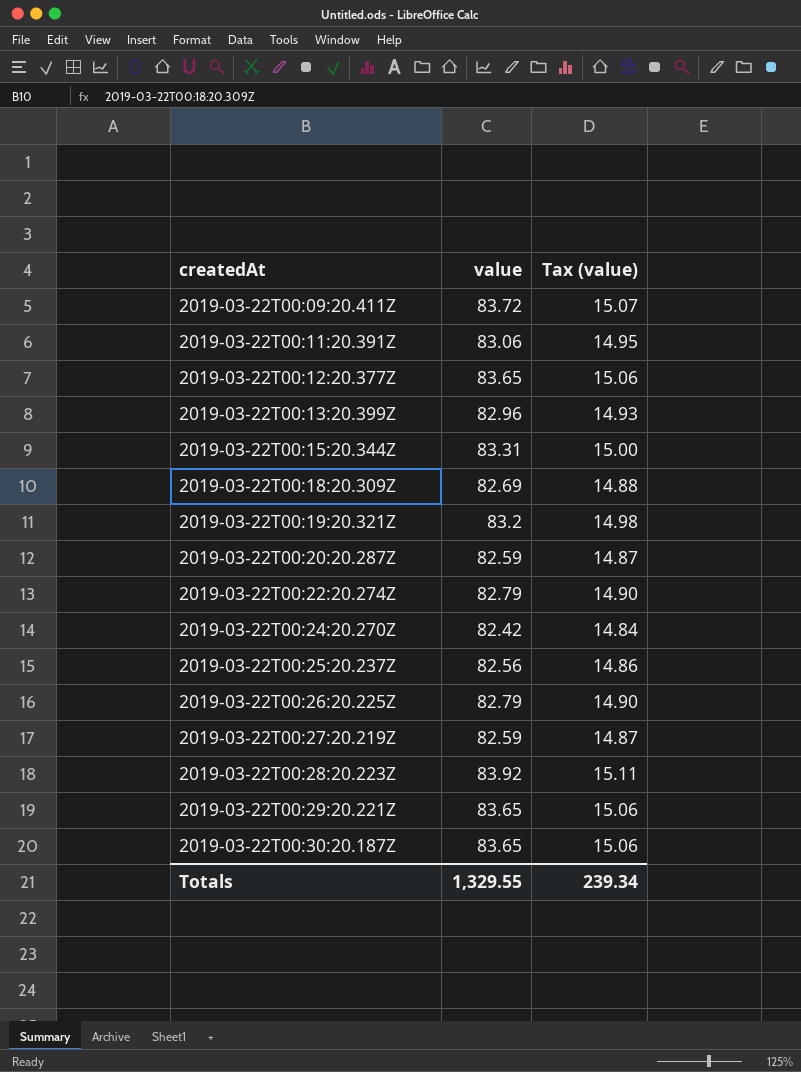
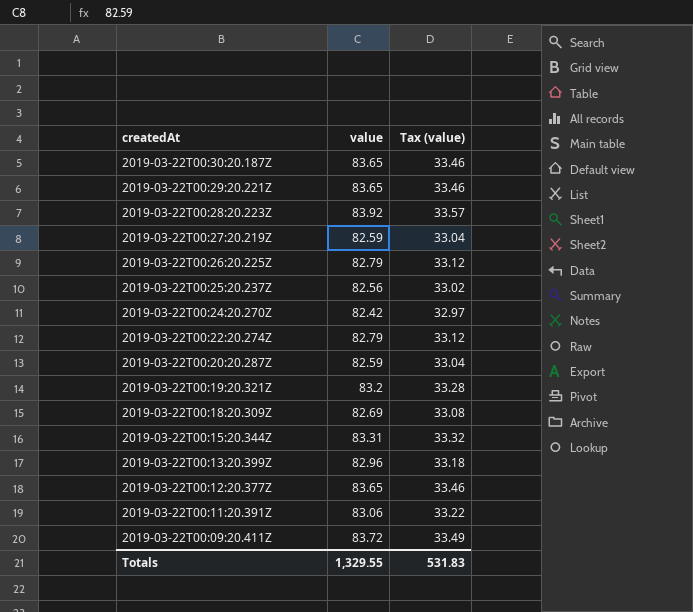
row order: createdAt ascending -> createdAt descending
column Tax (value) | formula: [value] * 0.18 -> [value] * 0.4
Totals | Tax (value): 239.34 -> 531.83

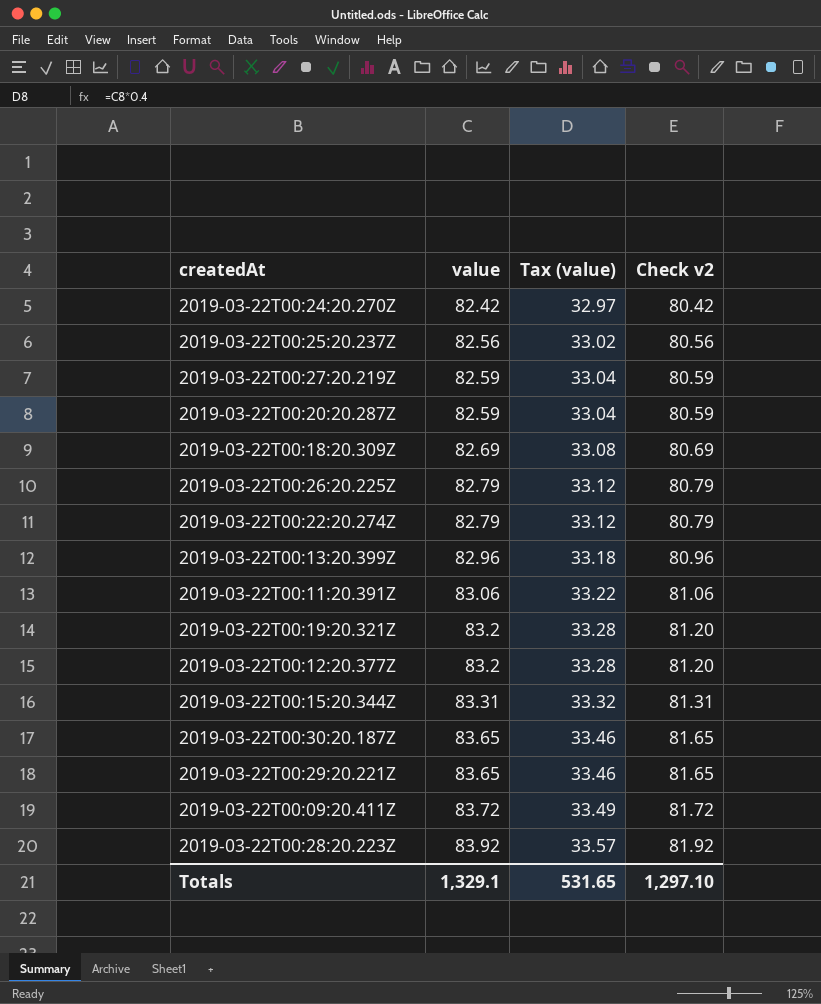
row order: createdAt descending -> value ascending
column Check v2 | formula: none -> [value] - 2
2019-03-22T00:12:20.377Z | value: 83.65 -> 83.2
2019-03-22T00:12:20.377Z | Tax (value): 33.46 -> 33.28
Totals | value: 1,329.55 -> 1,329.1
Totals | Tax (value): 531.83 -> 531.65

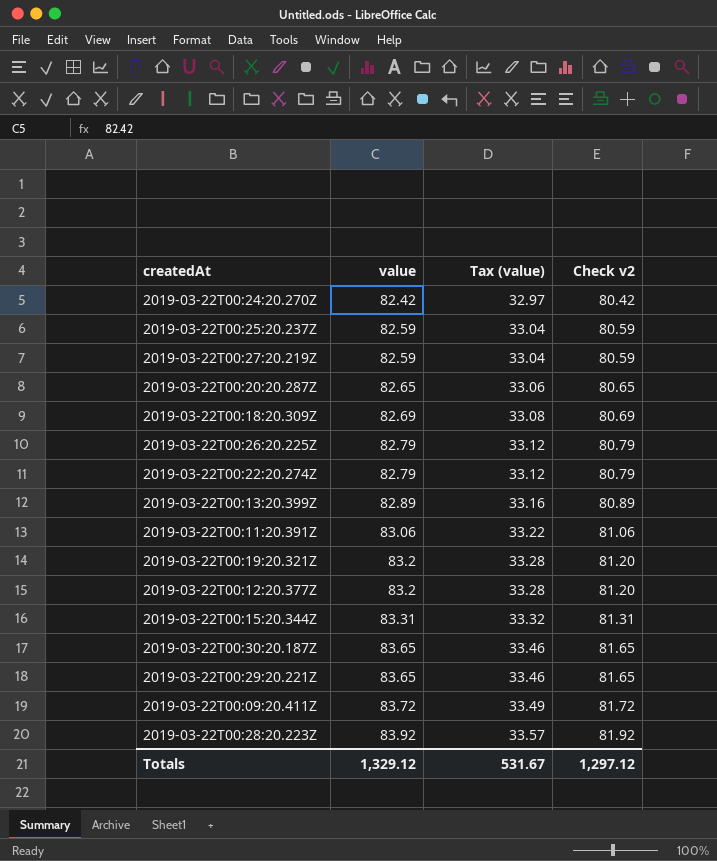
2019-03-22T00:25:20.237Z | value: 82.56 -> 82.59
2019-03-22T00:25:20.237Z | Tax (value): 33.02 -> 33.04
2019-03-22T00:25:20.237Z | Check v2: 80.56 -> 80.59
2019-03-22T00:20:20.287Z | value: 82.59 -> 82.65
2019-03-22T00:20:20.287Z | Tax (value): 33.04 -> 33.06
2019-03-22T00:20:20.287Z | Check v2: 80.59 -> 80.65
2019-03-22T00:13:20.399Z | value: 82.96 -> 82.89
2019-03-22T00:13:20.399Z | Tax (value): 33.18 -> 33.16
2019-03-22T00:13:20.399Z | Check v2: 80.96 -> 80.89
Totals | value: 1,329.1 -> 1,329.12
Totals | Tax (value): 531.65 -> 531.67
Totals | Check v2: 1,297.10 -> 1,297.12

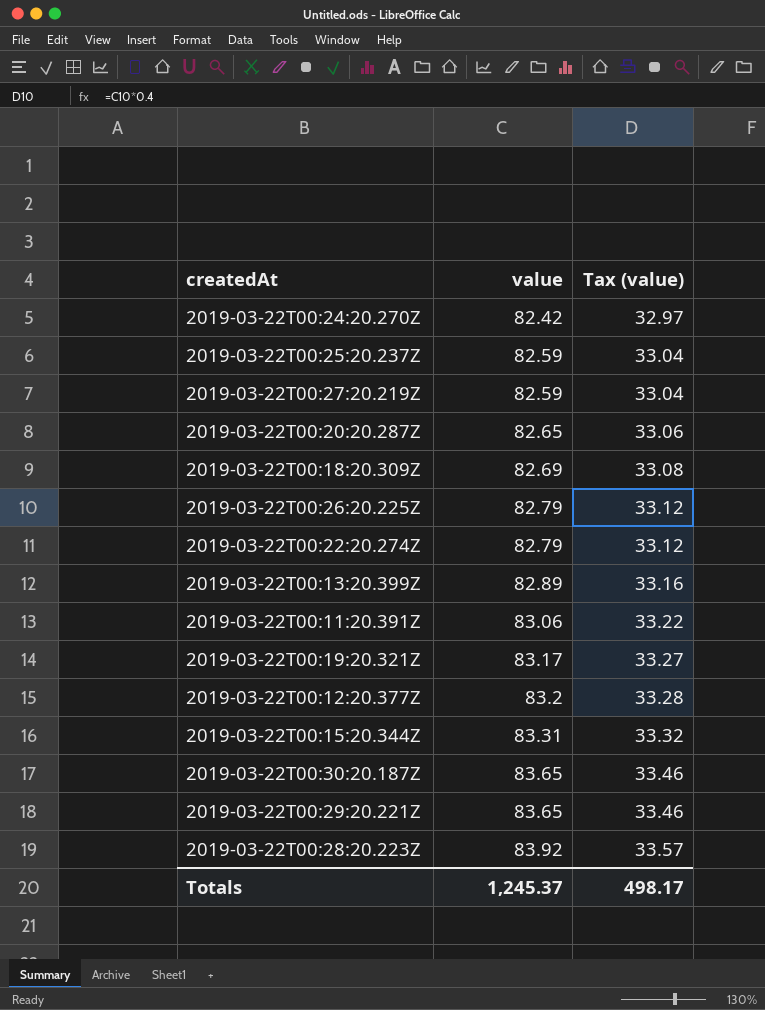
column Check v2 | formula: [value] - 2 -> none
row 2019-03-22T00:09:20.411Z: 83.72 | 33.49 | 81.72 -> none
2019-03-22T00:19:20.321Z | value: 83.2 -> 83.17
2019-03-22T00:19:20.321Z | Tax (value): 33.28 -> 33.27
Totals | value: 1,329.12 -> 1,245.37
Totals | Tax (value): 531.67 -> 498.17

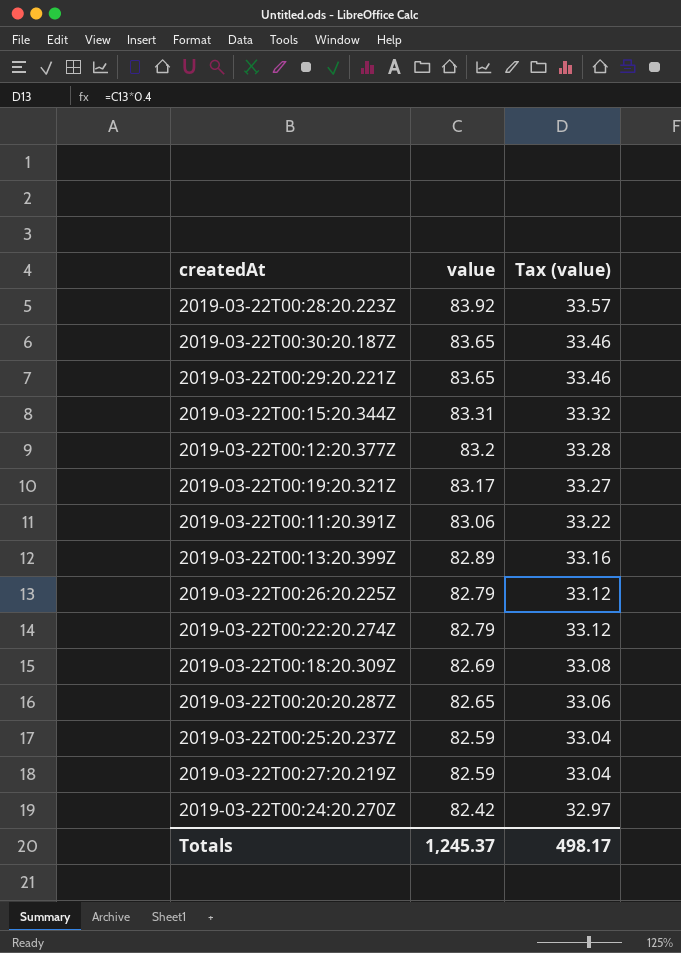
row order: value ascending -> value descending

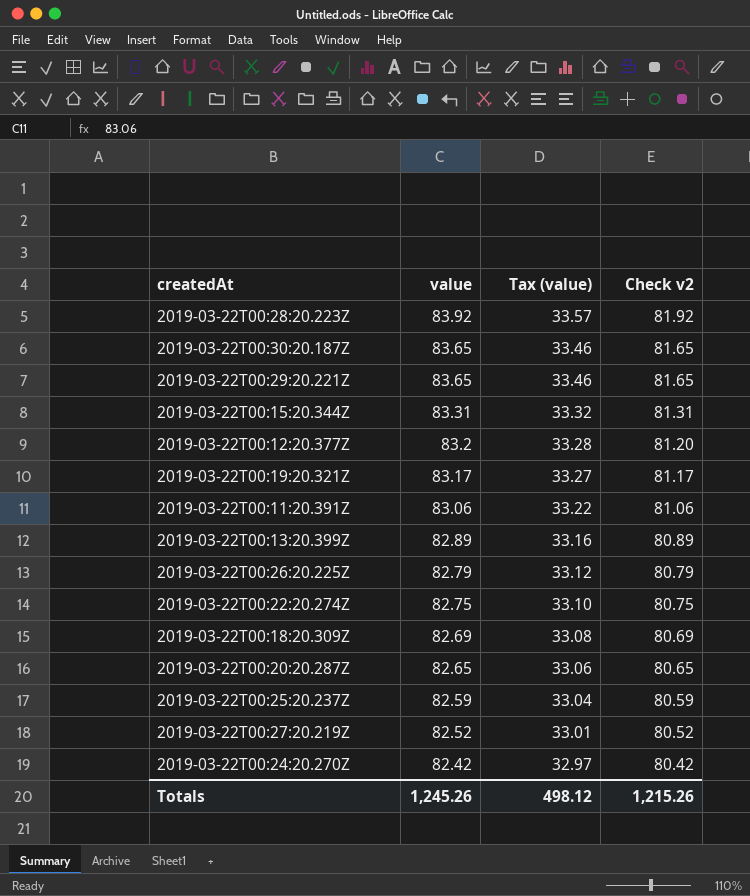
column Check v2 | formula: none -> [value] - 2
2019-03-22T00:22:20.274Z | value: 82.79 -> 82.75
2019-03-22T00:22:20.274Z | Tax (value): 33.12 -> 33.10
2019-03-22T00:27:20.219Z | value: 82.59 -> 82.52
2019-03-22T00:27:20.219Z | Tax (value): 33.04 -> 33.01
Totals | value: 1,245.37 -> 1,245.26
Totals | Tax (value): 498.17 -> 498.12

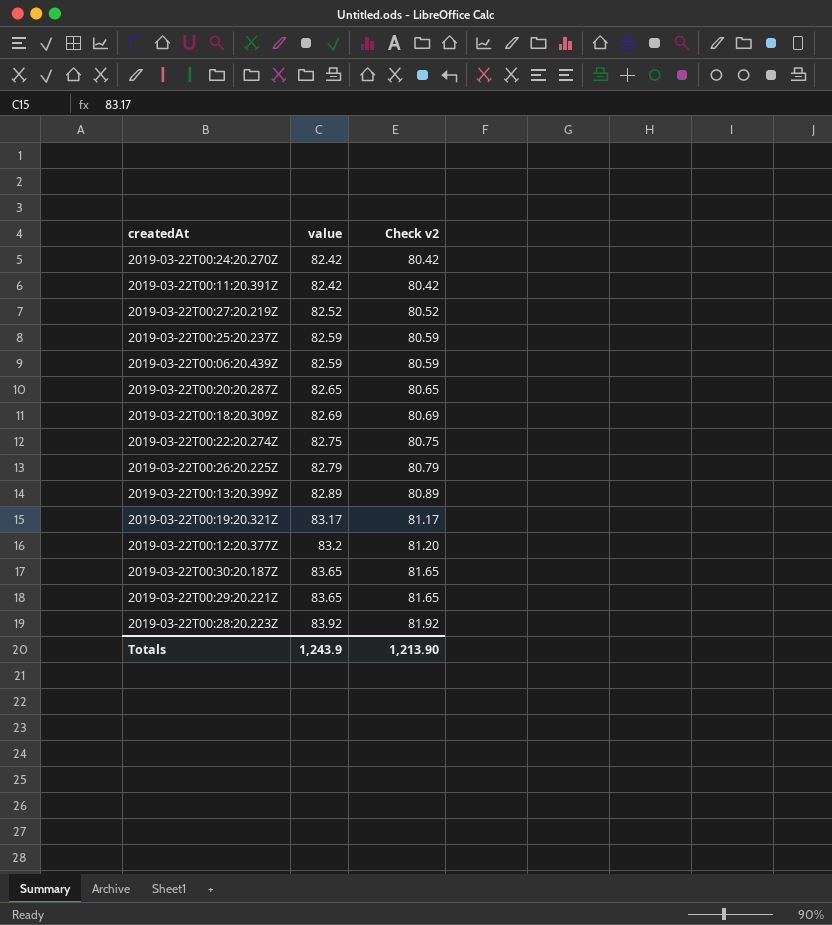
row order: value descending -> value ascending
column Tax (value) | formula: [value] * 0.4 -> none
row 2019-03-22T00:15:20.344Z: 83.31 | 33.32 | 81.31 -> none
2019-03-22T00:11:20.391Z | value: 83.06 -> 82.42
2019-03-22T00:11:20.391Z | Check v2: 81.06 -> 80.42
row 2019-03-22T00:06:20.439Z: none -> 82.59 | 80.59
Totals | value: 1,245.26 -> 1,243.9
Totals | Check v2: 1,215.26 -> 1,213.90

